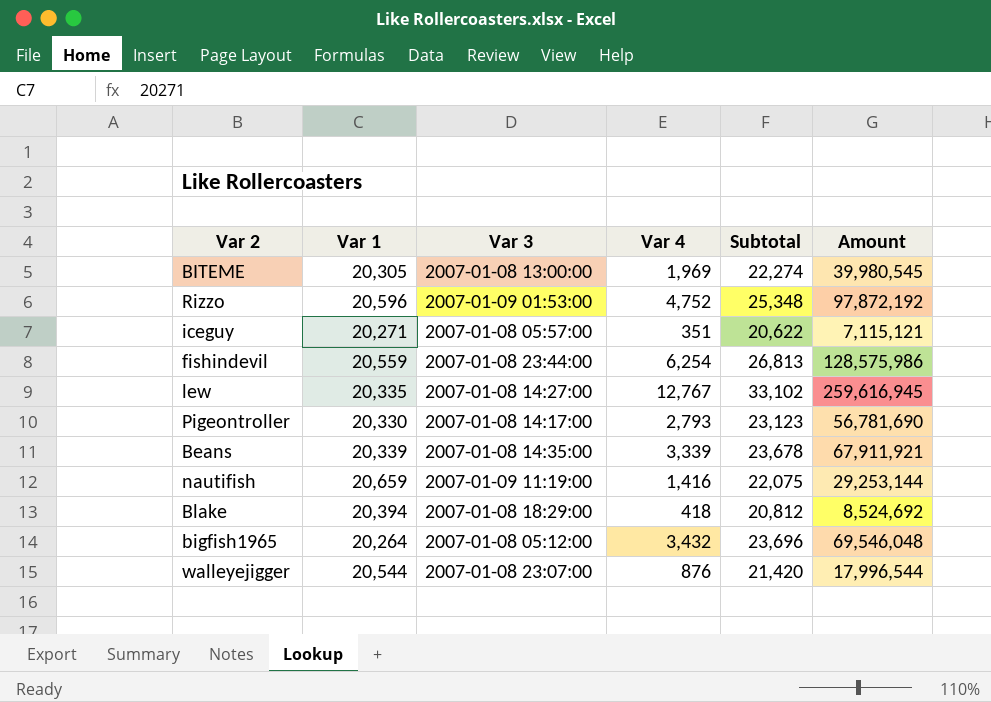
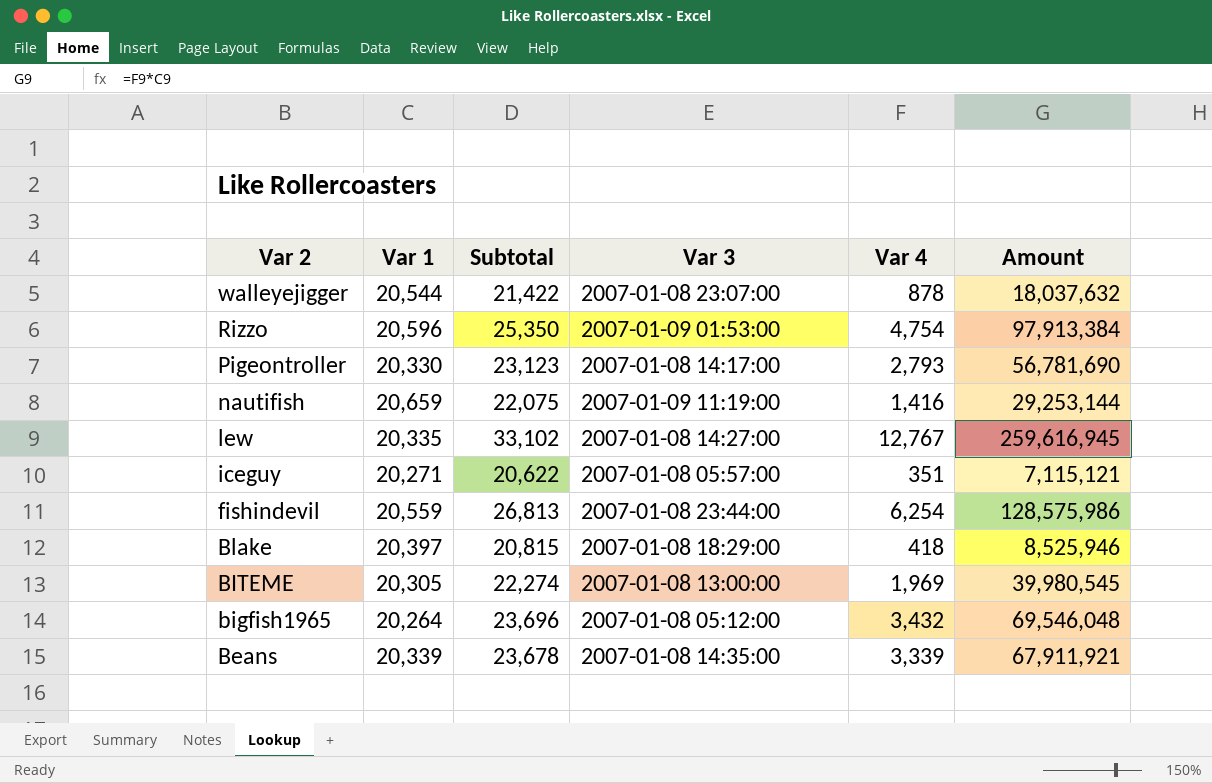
row order: none -> Var 2 descending
column Subtotal | position: 5 -> 3
walleyejigger | Subtotal: 21,420 -> 21,422
walleyejigger | Var 4: 876 -> 878
walleyejigger | Amount: 17,996,544 -> 18,037,632
Rizzo | Subtotal: 25,348 -> 25,350
Rizzo | Var 4: 4,752 -> 4,754
Rizzo | Amount: 97,872,192 -> 97,913,384
Blake | Var 1: 20,394 -> 20,397
Blake | Subtotal: 20,812 -> 20,815
Blake | Amount: 8,524,692 -> 8,525,946

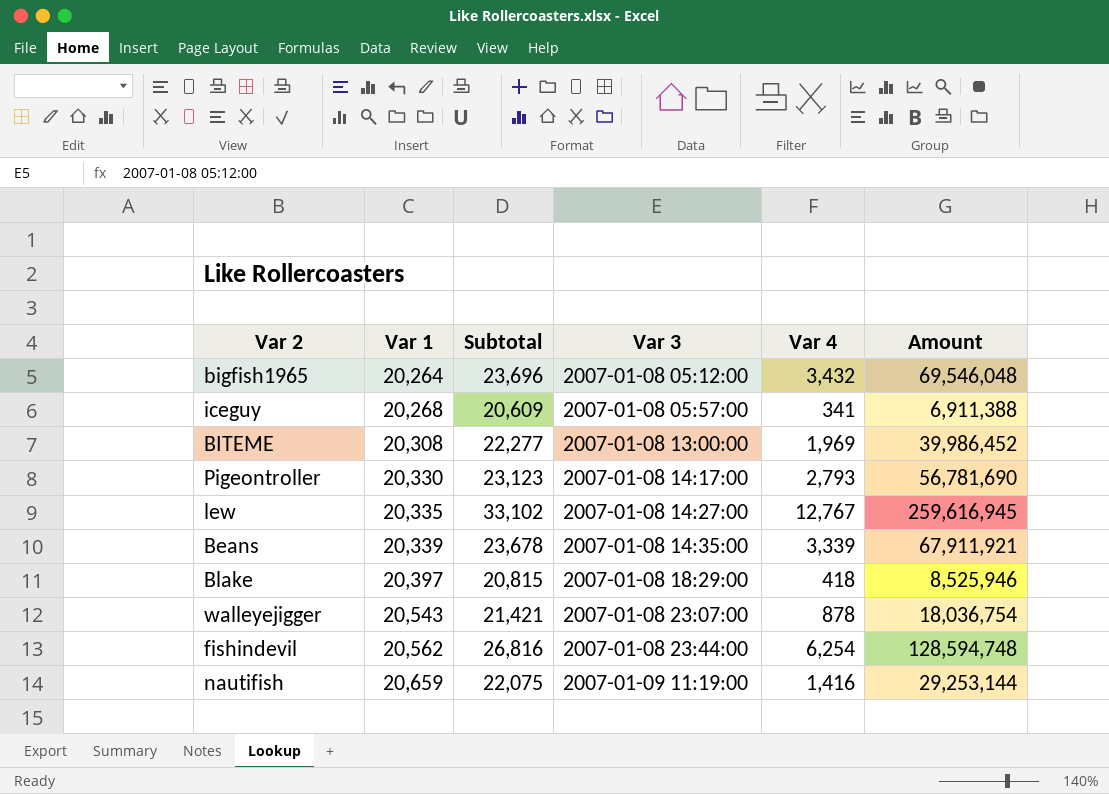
row order: Var 2 descending -> Var 1 ascending
row Rizzo: 20,596 | 25,350 | 2007-01-09 01:53:00 | 4,754 | 97,913,384 -> none
iceguy | Var 1: 20,271 -> 20,268
iceguy | Subtotal: 20,622 -> 20,609
iceguy | Var 4: 351 -> 341
iceguy | Amount: 7,115,121 -> 6,911,388
BITEME | Var 1: 20,305 -> 20,308
BITEME | Subtotal: 22,274 -> 22,277
BITEME | Amount: 39,980,545 -> 39,986,452
walleyejigger | Var 1: 20,544 -> 20,543
walleyejigger | Subtotal: 21,422 -> 21,421
walleyejigger | Amount: 18,037,632 -> 18,036,754
fishindevil | Var 1: 20,559 -> 20,562
fishindevil | Subtotal: 26,813 -> 26,816
fishindevil | Amount: 128,575,986 -> 128,594,748

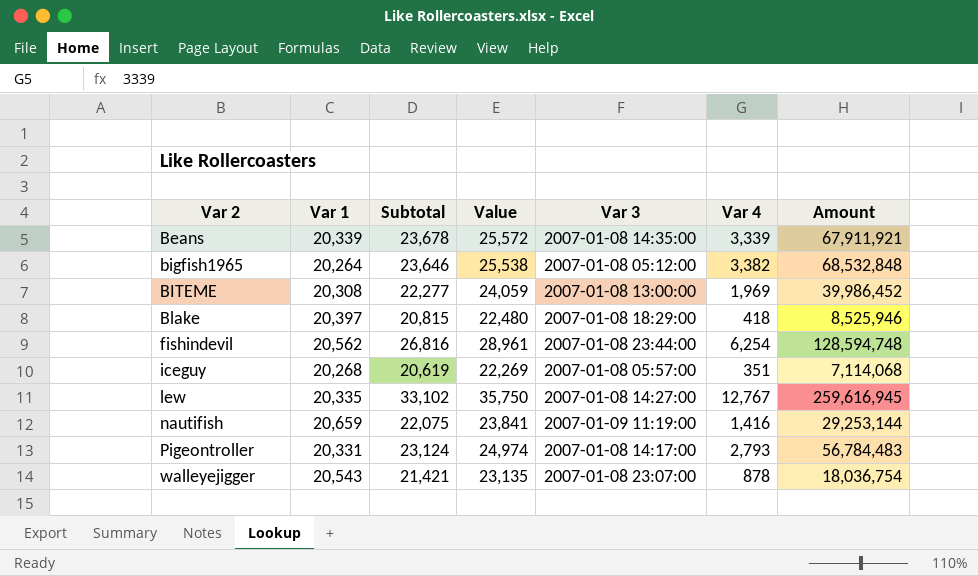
row order: Var 1 ascending -> Var 2 ascending
column Value | formula: none -> [Subtotal] * 1.08
bigfish1965 | Subtotal: 23,696 -> 23,646
bigfish1965 | Var 4: 3,432 -> 3,382
bigfish1965 | Amount: 69,546,048 -> 68,532,848
iceguy | Subtotal: 20,609 -> 20,619
iceguy | Var 4: 341 -> 351
iceguy | Amount: 6,911,388 -> 7,114,068
Pigeontroller | Var 1: 20,330 -> 20,331
Pigeontroller | Subtotal: 23,123 -> 23,124
Pigeontroller | Amount: 56,781,690 -> 56,784,483

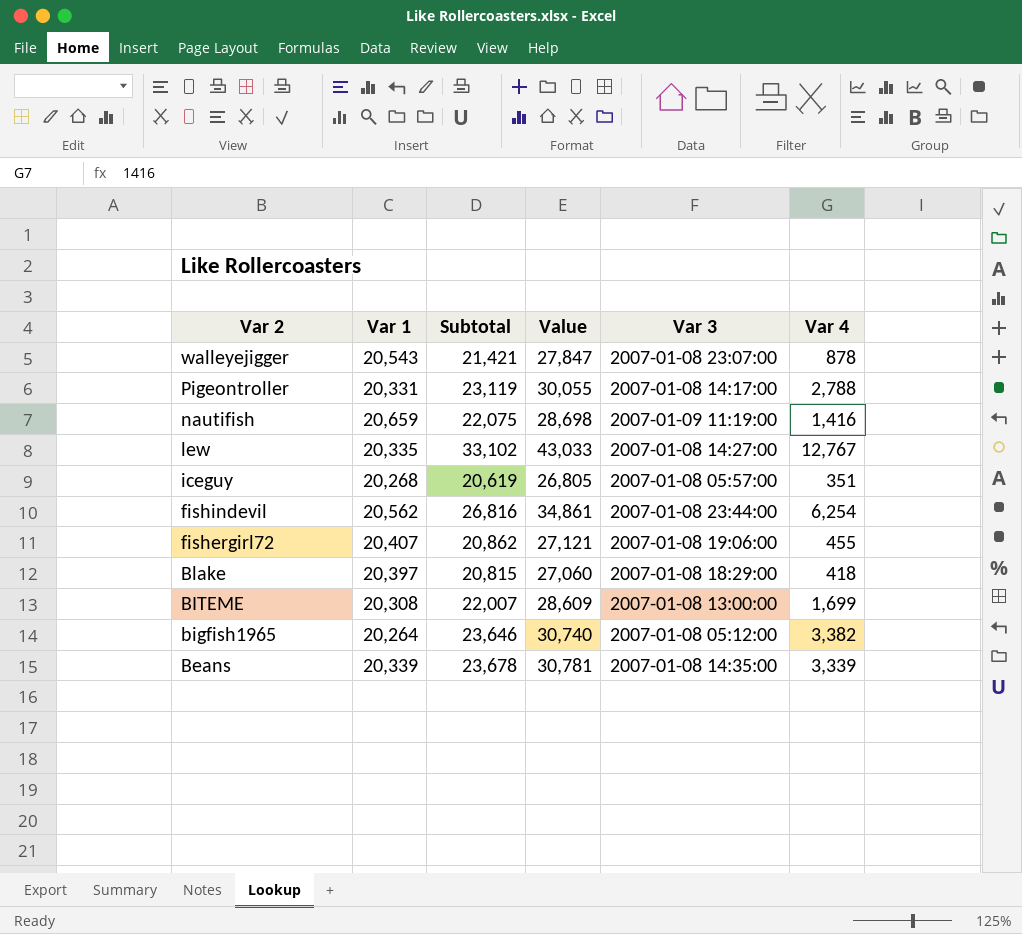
row order: Var 2 ascending -> Var 2 descending
column Amount | formula: [Var 1] * [Var 4] -> none
column Value | formula: [Subtotal] * 1.08 -> [Subtotal] * 1.3
Pigeontroller | Subtotal: 23,124 -> 23,119
Pigeontroller | Var 4: 2,793 -> 2,788
row fishergirl72: none -> 20,407 | 20,862 | 27,121 | 2007-01-08 19:06:00 | 455
BITEME | Subtotal: 22,277 -> 22,007
BITEME | Var 4: 1,969 -> 1,699

